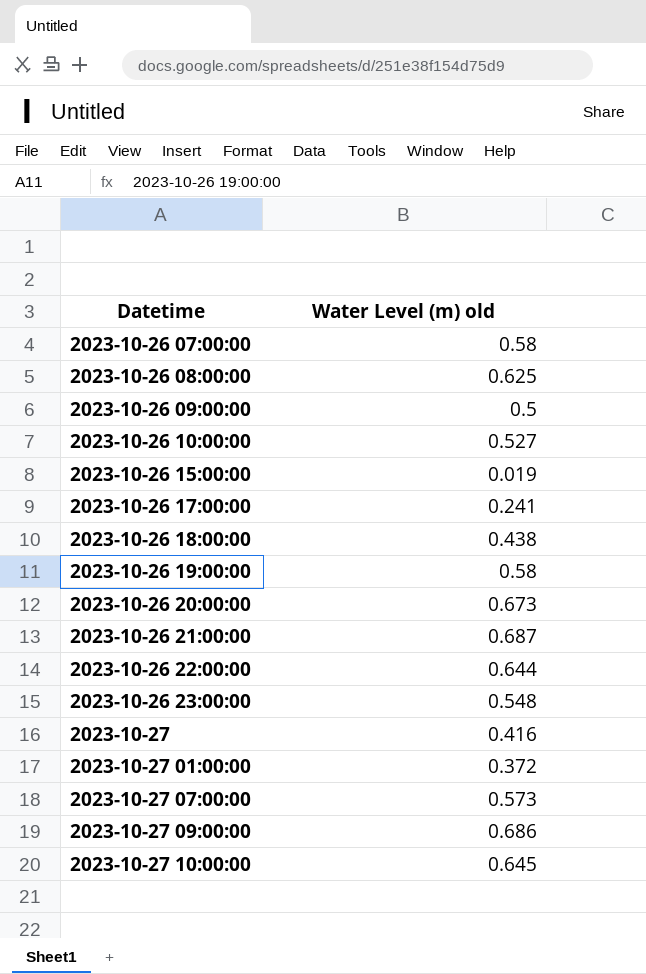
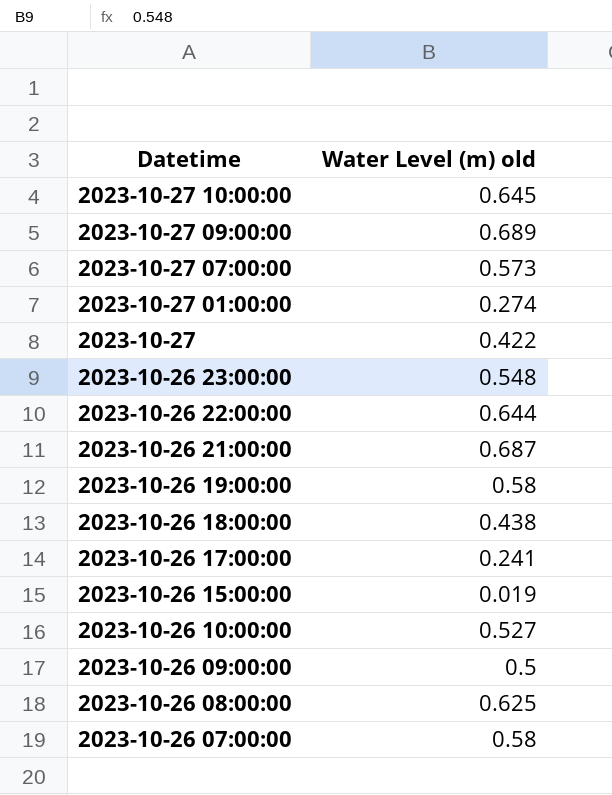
row order: Datetime ascending -> Datetime descending
row 2023-10-26 20:00:00: 0.673 -> none
2023-10-27 09:00:00 | Water Level (m) old: 0.686 -> 0.689
2023-10-27 01:00:00 | Water Level (m) old: 0.372 -> 0.274
2023-10-27 | Water Level (m) old: 0.416 -> 0.422

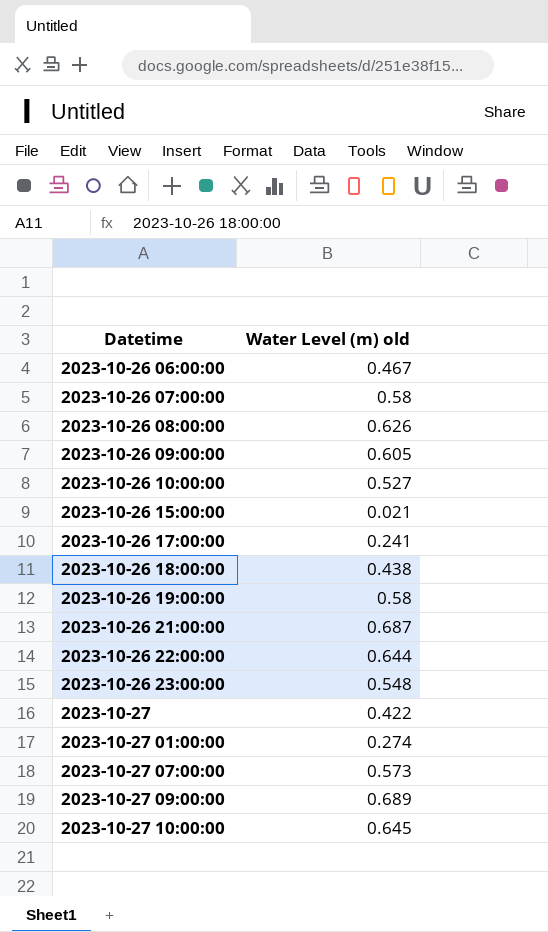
row order: Datetime descending -> Datetime ascending
row 2023-10-26 06:00:00: none -> 0.467
2023-10-26 08:00:00 | Water Level (m) old: 0.625 -> 0.626
2023-10-26 09:00:00 | Water Level (m) old: 0.5 -> 0.605
2023-10-26 15:00:00 | Water Level (m) old: 0.019 -> 0.021

